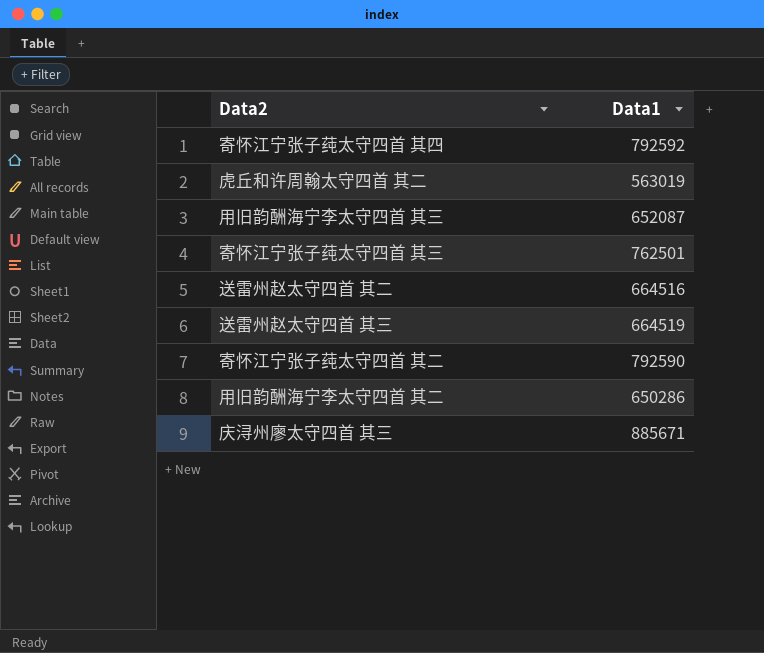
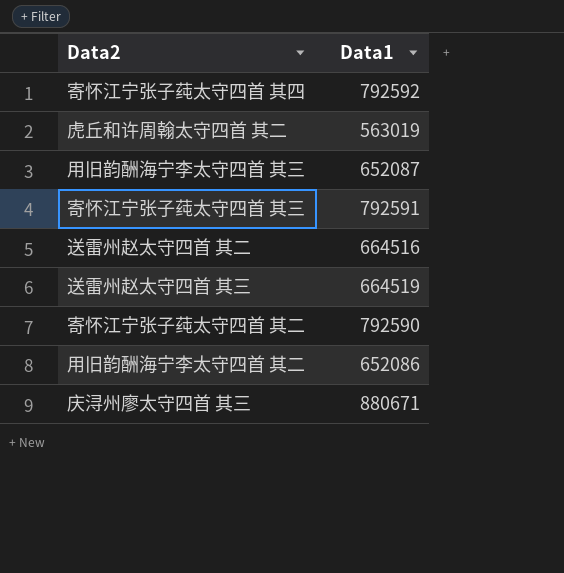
寄怀江宁张子莼太守四首 其三 | Data1: 762501 -> 792591
用旧韵酬海宁李太守四首 其二 | Data1: 650286 -> 652086
庆浔州廖太守四首 其三 | Data1: 885671 -> 880671

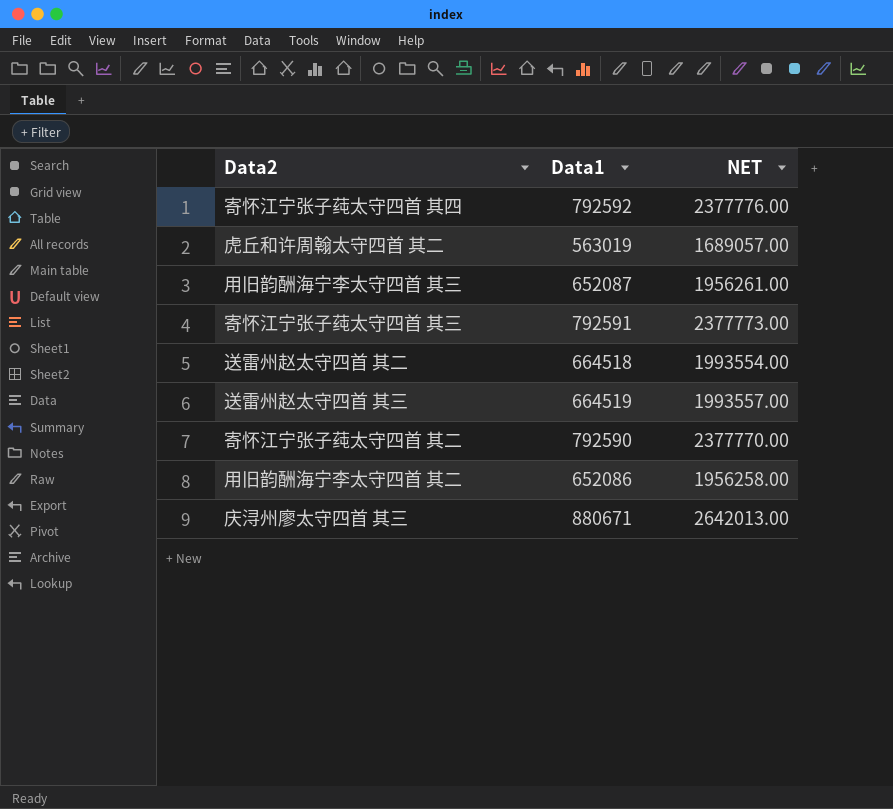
column NET | formula: none -> [Data1] * 3
送雷州赵太守四首 其二 | Data1: 664516 -> 664518

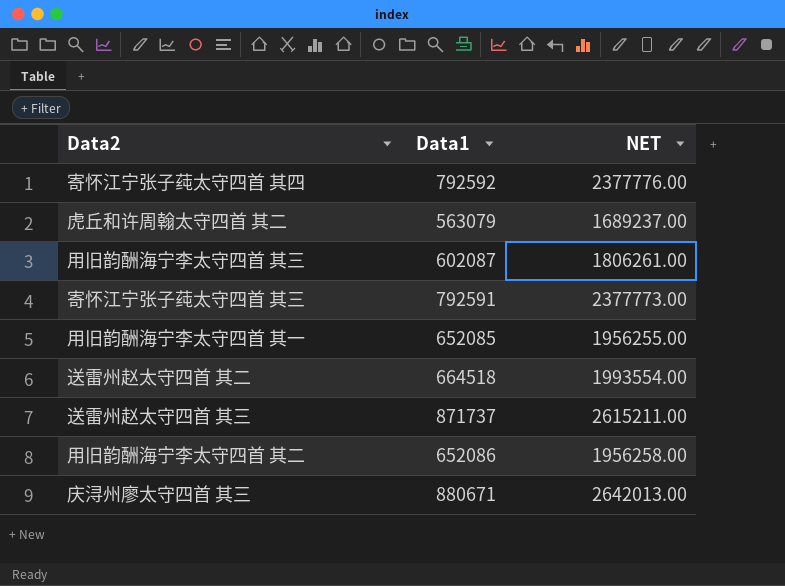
row 寄怀江宁张子莼太守四首 其二: 792590 | 2377770.00 -> none
虎丘和许周翰太守四首 其二 | Data1: 563019 -> 563079
虎丘和许周翰太守四首 其二 | NET: 1689057.00 -> 1689237.00
用旧韵酬海宁李太守四首 其三 | Data1: 652087 -> 602087
用旧韵酬海宁李太守四首 其三 | NET: 1956261.00 -> 1806261.00
row 用旧韵酬海宁李太守四首 其一: none -> 652085 | 1956255.00
送雷州赵太守四首 其三 | Data1: 664519 -> 871737
送雷州赵太守四首 其三 | NET: 1993557.00 -> 2615211.00

